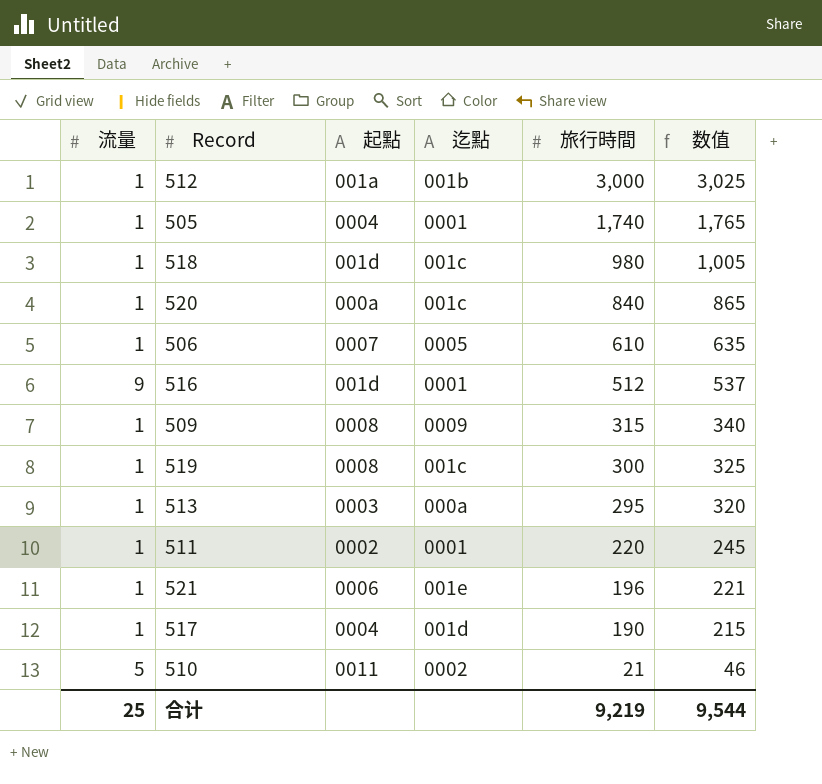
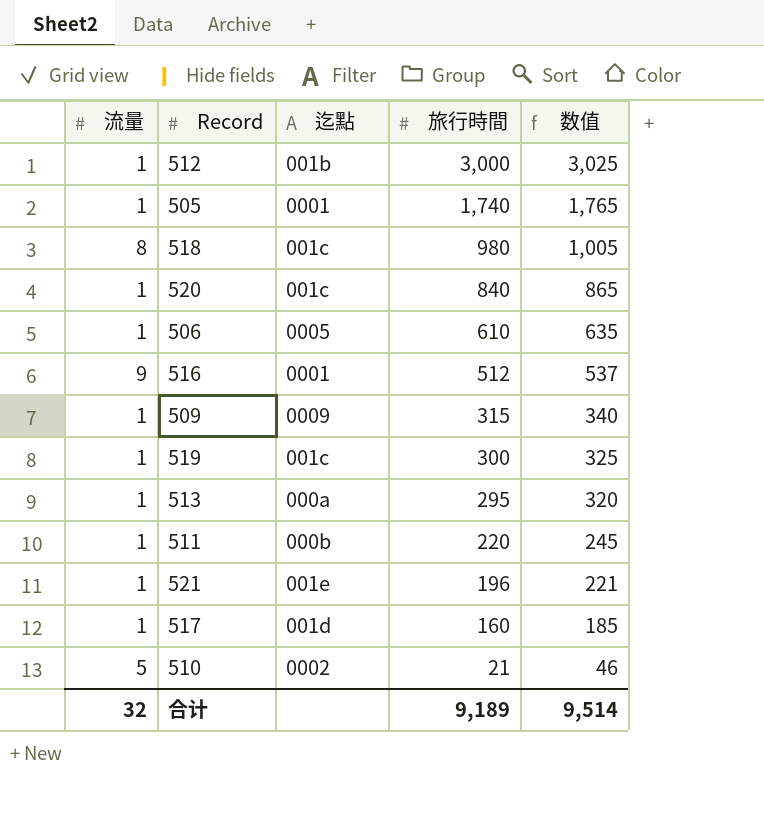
column 起點 | position: 3 -> none
518 | 流量: 1 -> 8
511 | 迄點: 0001 -> 000b
517 | 旅行時間: 190 -> 160
517 | 数值: 215 -> 185
合计 | 流量: 25 -> 32
合计 | 旅行時間: 9,219 -> 9,189
合计 | 数值: 9,544 -> 9,514

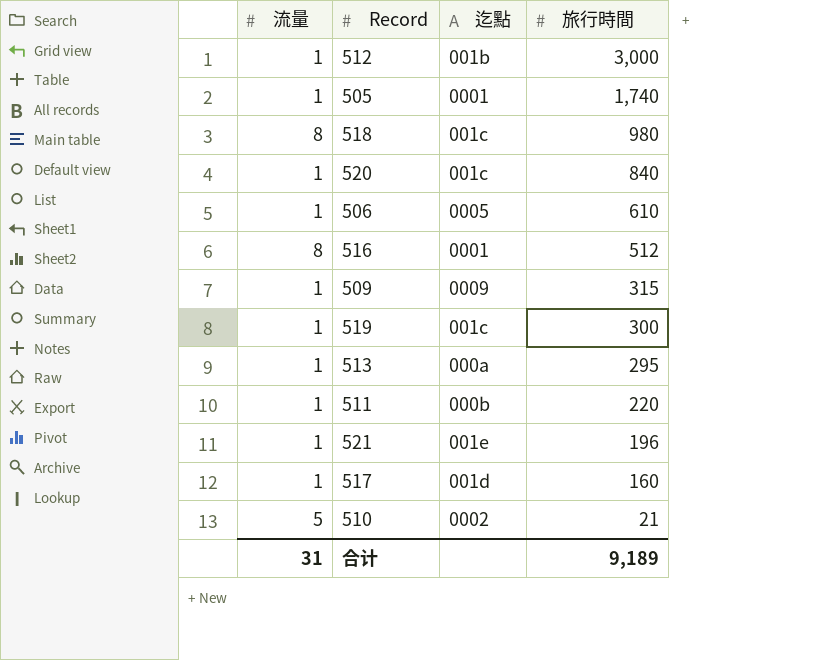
column 数值 | formula: [旅行時間] + 25 -> none
516 | 流量: 9 -> 8
合计 | 流量: 32 -> 31

